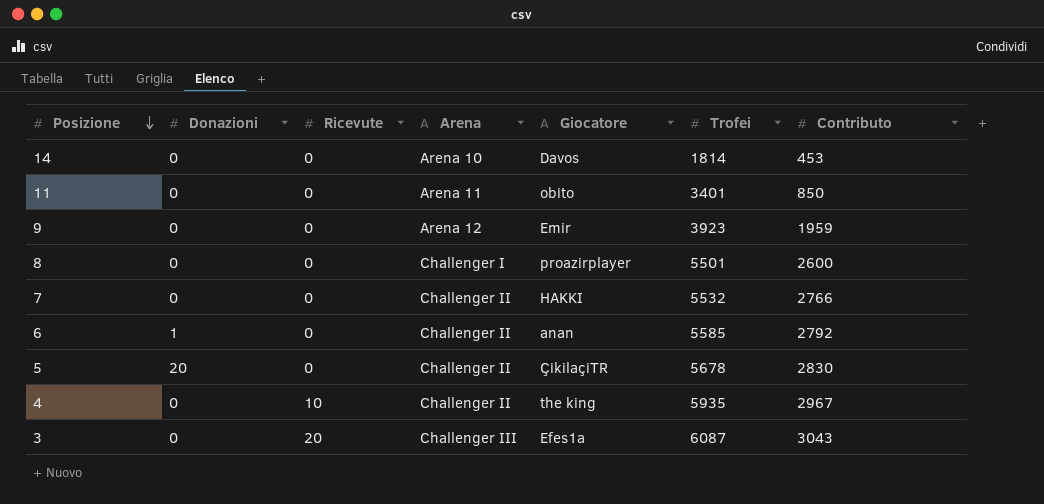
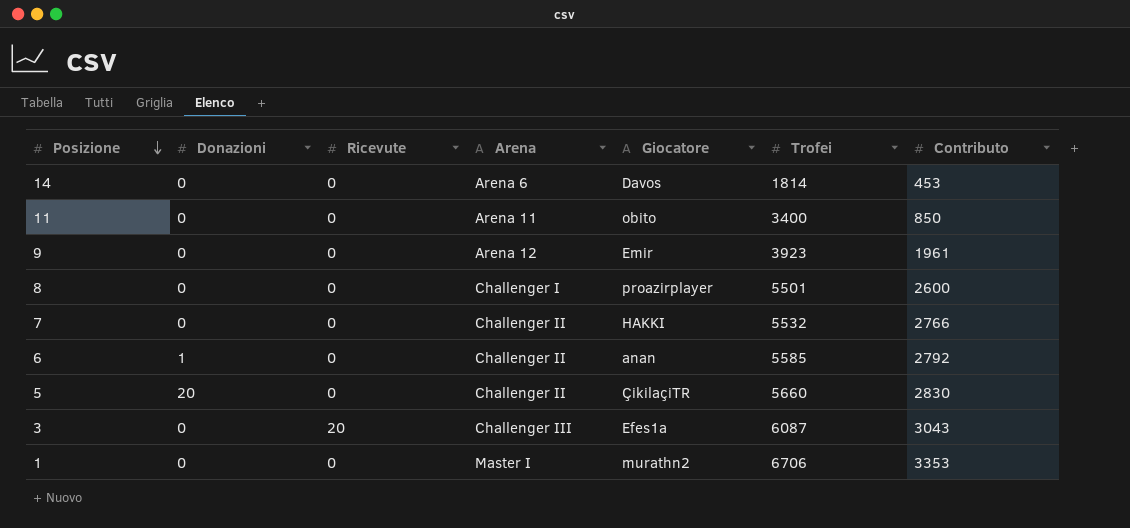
row 4: 0 | 10 | Challenger II | the king | 5935 | 2967 -> none
14 | Arena: Arena 10 -> Arena 6
11 | Trofei: 3401 -> 3400
9 | Contributo: 1959 -> 1961
5 | Trofei: 5678 -> 5660
row 1: none -> 0 | 0 | Master I | murathn2 | 6706 | 3353

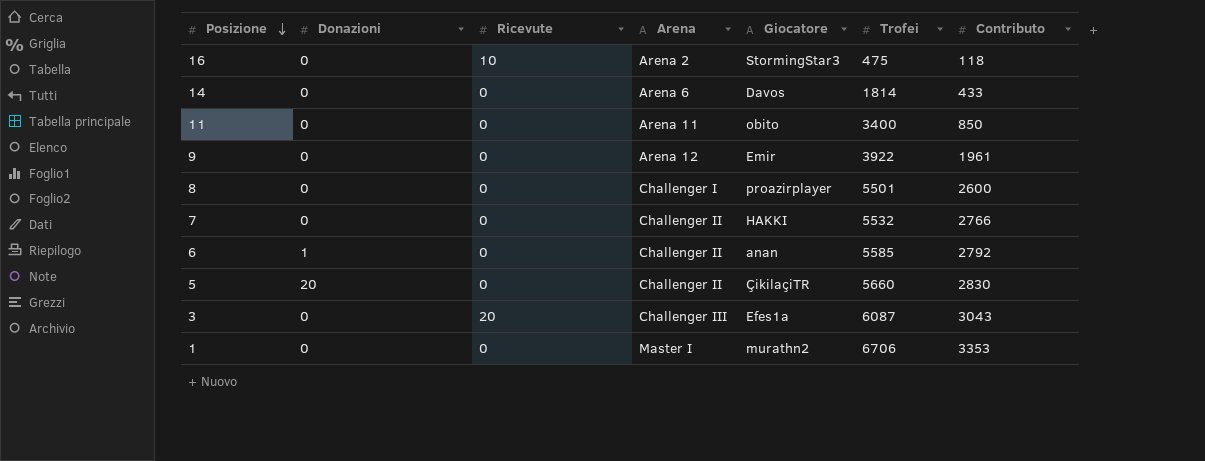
row 16: none -> 0 | 10 | Arena 2 | StormingStar3 | 475 | 118
14 | Contributo: 453 -> 433
9 | Trofei: 3923 -> 3922

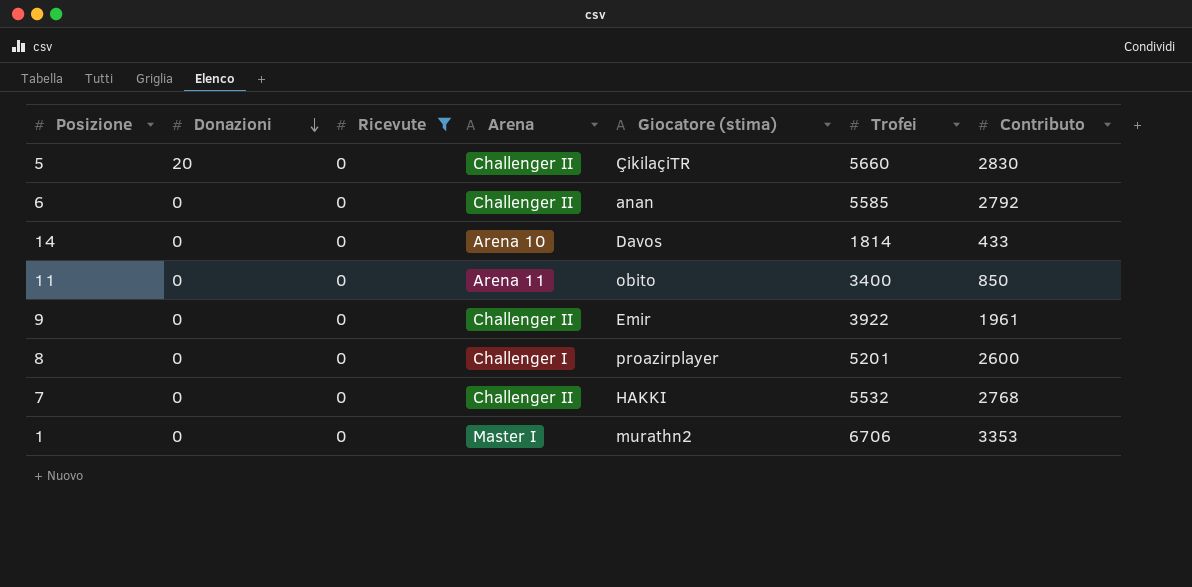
filter: none -> Ricevute = 0
row order: Posizione descending -> Donazioni descending
column name: Giocatore -> Giocatore (stima)
6 | Donazioni: 1 -> 0
14 | Arena: Arena 6 -> Arena 10
9 | Arena: Arena 12 -> Challenger II
8 | Trofei: 5501 -> 5201
7 | Contributo: 2766 -> 2768

